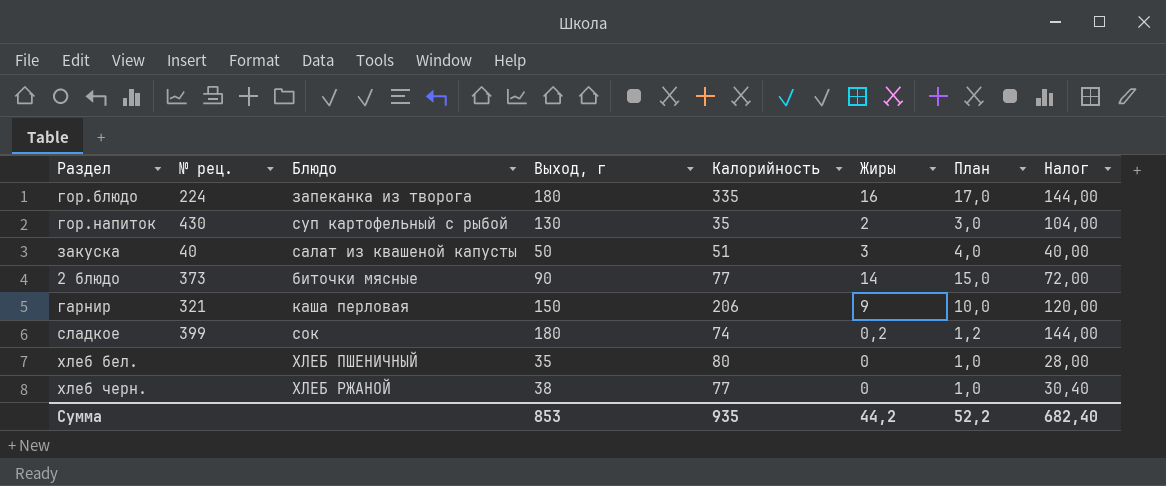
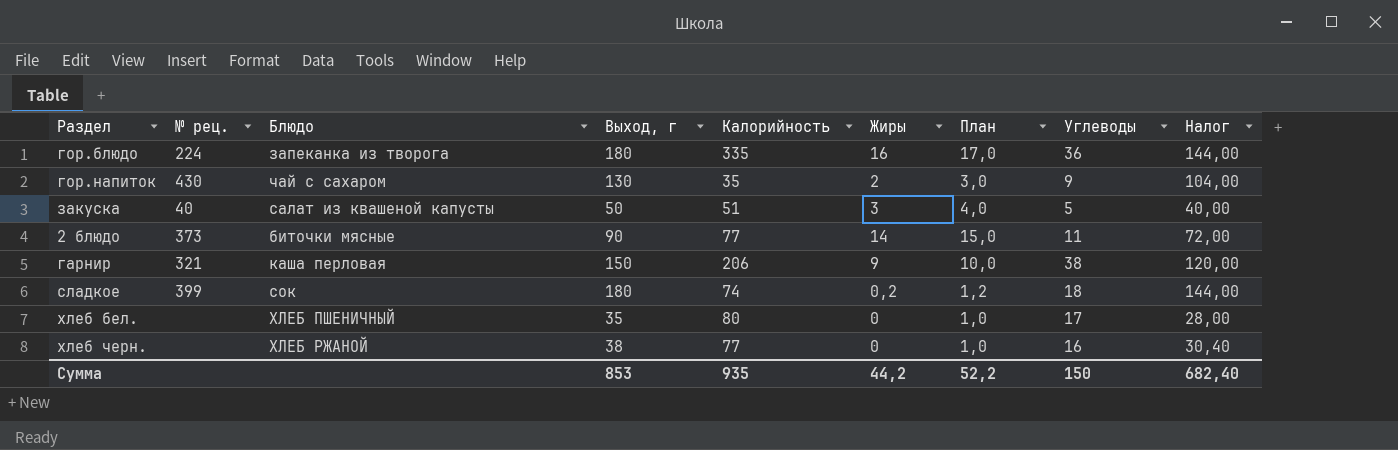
column Углеводы | position: none -> 8
гор.напиток | Блюдо: суп картофельный с рыбой -> чай с сахаром

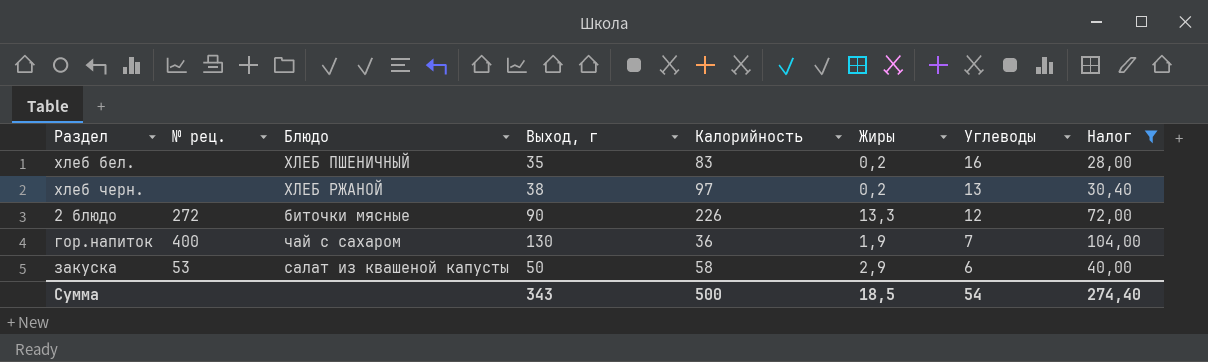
filter: none -> Налог <= 104,00
row order: none -> Углеводы descending
column План | formula: [Жиры] + 1 -> none
хлеб бел. | Калорийность: 80 -> 83
хлеб бел. | Жиры: 0 -> 0,2
хлеб бел. | Углеводы: 17 -> 16
хлеб черн. | Калорийность: 77 -> 97
хлеб черн. | Жиры: 0 -> 0,2
хлеб черн. | Углеводы: 16 -> 13
2 блюдо | № рец.: 373 -> 272
2 блюдо | Калорийность: 77 -> 226
2 блюдо | Жиры: 14 -> 13,3
2 блюдо | Углеводы: 11 -> 12
гор.напиток | № рец.: 430 -> 400
гор.напиток | Калорийность: 35 -> 36
гор.напиток | Жиры: 2 -> 1,9
гор.напиток | Углеводы: 9 -> 7
закуска | № рец.: 40 -> 53
закуска | Калорийность: 51 -> 58
закуска | Жиры: 3 -> 2,9
закуска | Углеводы: 5 -> 6
Сумма | Выход, г: 853 -> 343
Сумма | Калорийность: 935 -> 500
Сумма | Жиры: 44,2 -> 18,5
Сумма | Углеводы: 150 -> 54
Сумма | Налог: 682,40 -> 274,40

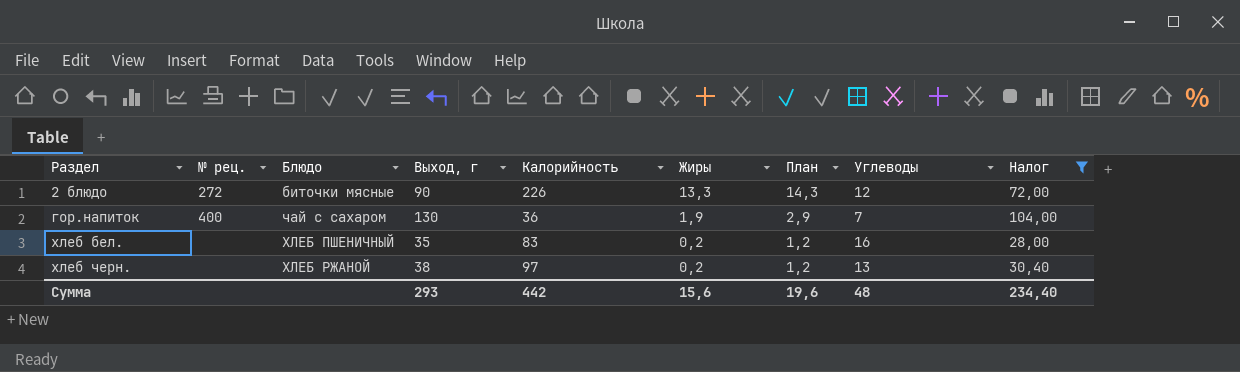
row order: Углеводы descending -> Раздел ascending
column План | formula: none -> [Жиры] + 1
row закуска: 53 | салат из квашеной капусты | 50 | 58 | 2,9 | 6 | 40,00 -> none
Сумма | Выход, г: 343 -> 293
Сумма | Калорийность: 500 -> 442
Сумма | Жиры: 18,5 -> 15,6
Сумма | Углеводы: 54 -> 48
Сумма | Налог: 274,40 -> 234,40

